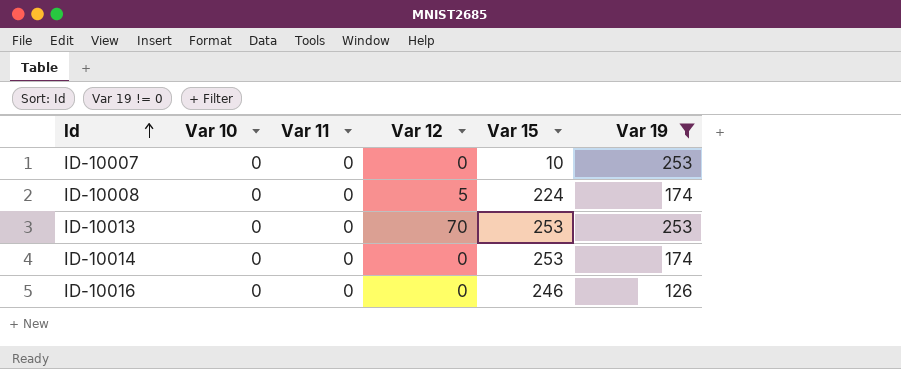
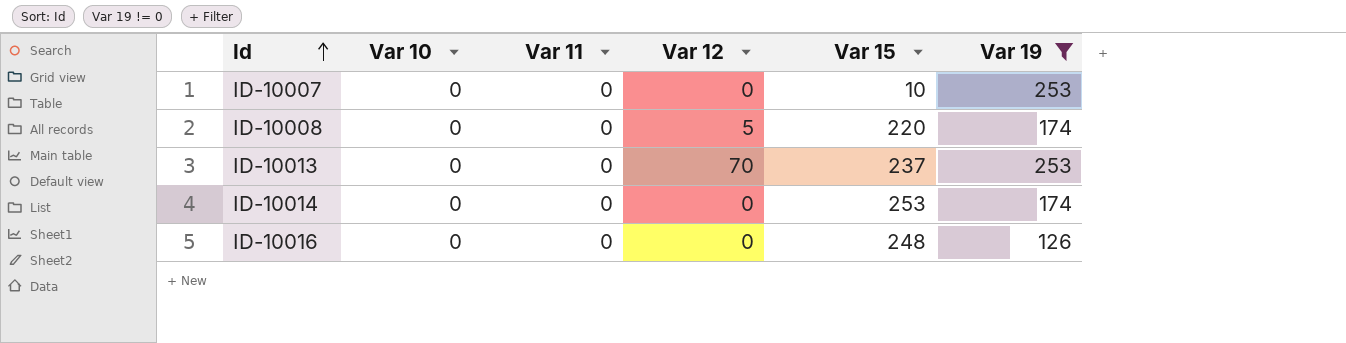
ID-10008 | Var 15: 224 -> 220
ID-10013 | Var 15: 253 -> 237
ID-10016 | Var 15: 246 -> 248

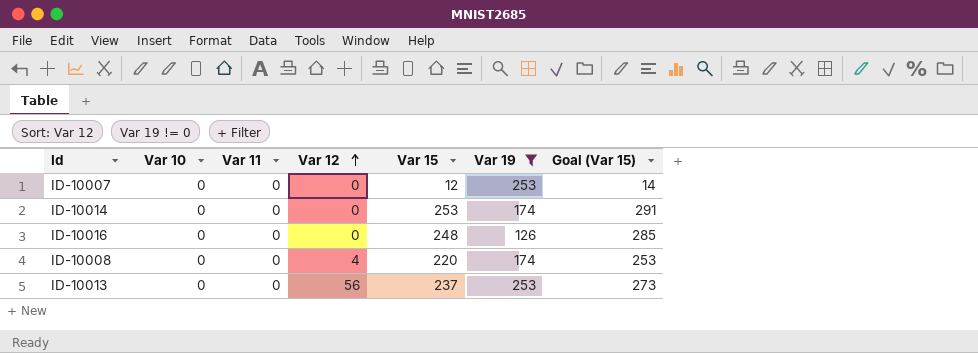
row order: Id ascending -> Var 12 ascending
column Goal (Var 15) | formula: none -> [Var 15] * 1.15
ID-10007 | Var 15: 10 -> 12
ID-10008 | Var 12: 5 -> 4
ID-10013 | Var 12: 70 -> 56

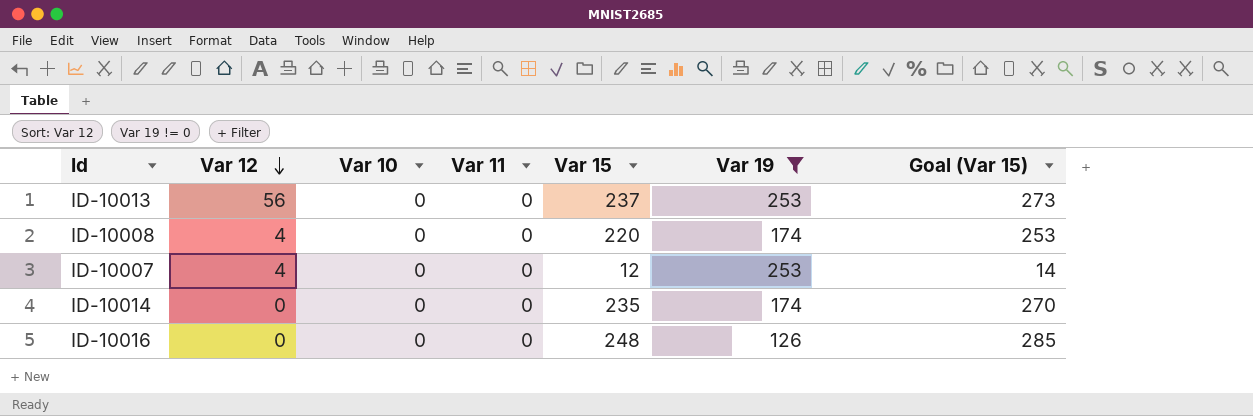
row order: Var 12 ascending -> Var 12 descending
column Var 12 | position: 4 -> 2
ID-10007 | Var 12: 0 -> 4
ID-10014 | Var 15: 253 -> 235
ID-10014 | Goal (Var 15): 291 -> 270

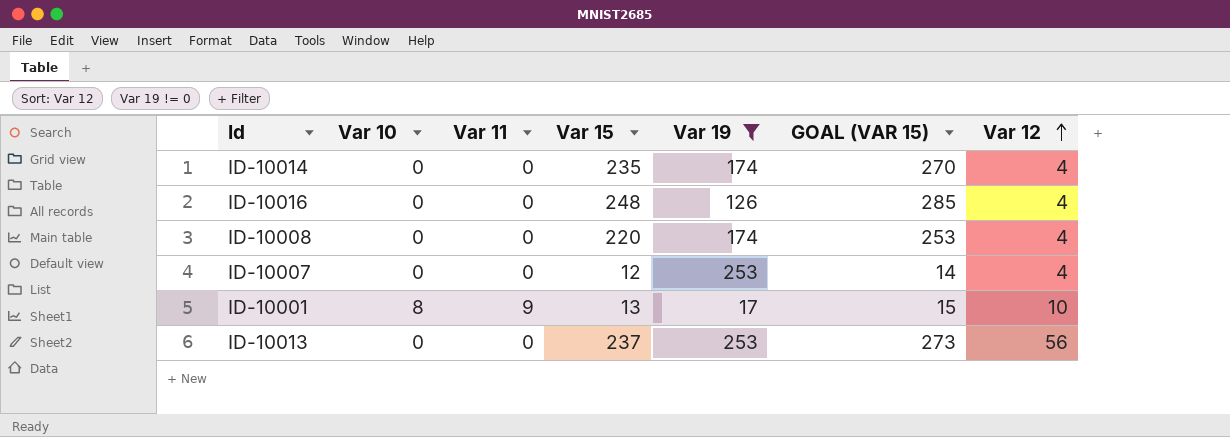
row order: Var 12 descending -> Var 12 ascending
column name: Goal (Var 15) -> GOAL (VAR 15)
column Var 12 | position: 2 -> 7
ID-10014 | Var 12: 0 -> 4
ID-10016 | Var 12: 0 -> 4
row ID-10001: none -> 8 | 9 | 13 | 17 | 15 | 10

